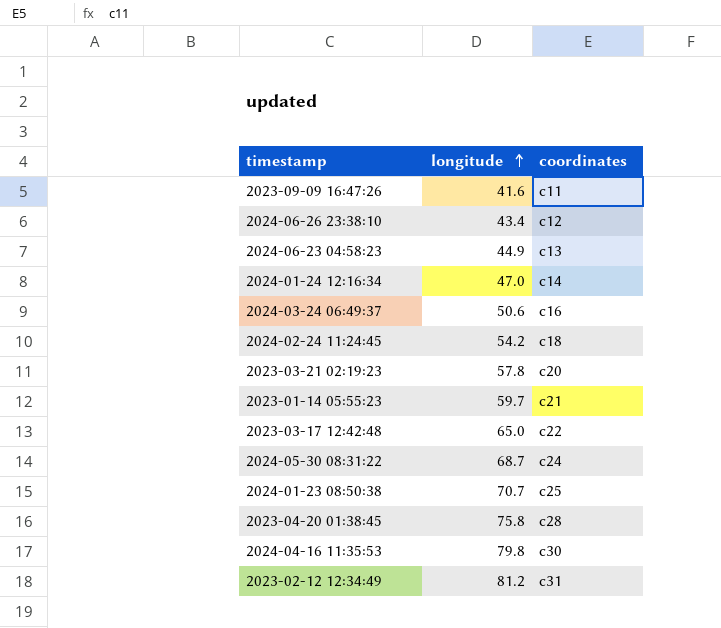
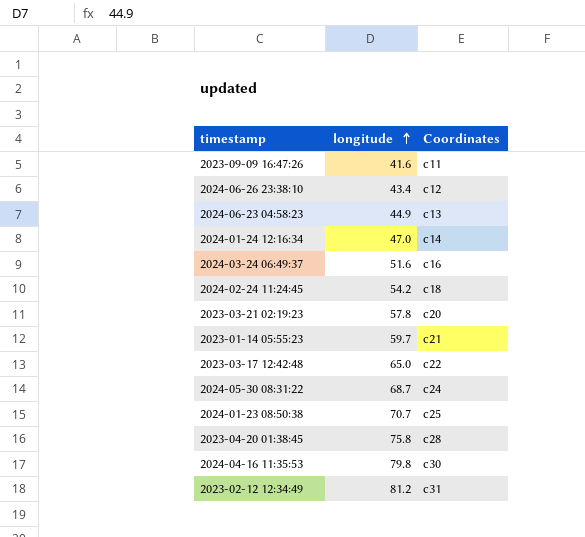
column name: coordinates -> Coordinates
2024-03-24 06:49:37 | longitude: 50.6 -> 51.6

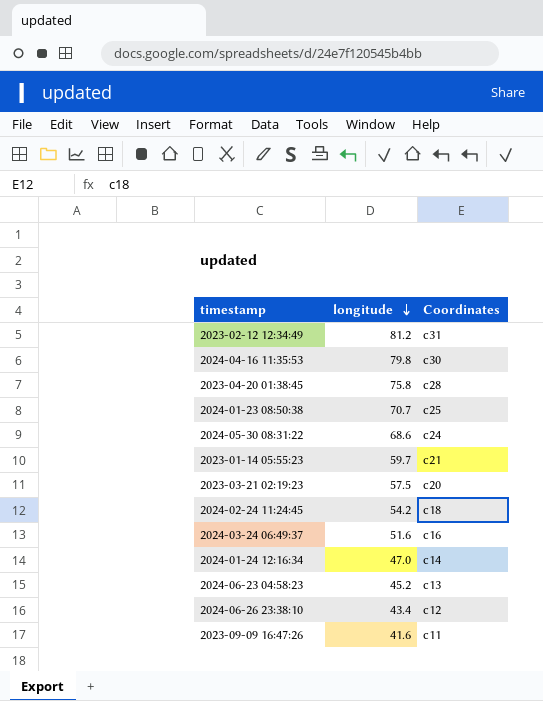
row order: longitude ascending -> longitude descending
row 2023-03-17 12:42:48: 65.0 | c22 -> none
2024-05-30 08:31:22 | longitude: 68.7 -> 68.6
2023-03-21 02:19:23 | longitude: 57.8 -> 57.5
2024-06-23 04:58:23 | longitude: 44.9 -> 45.2

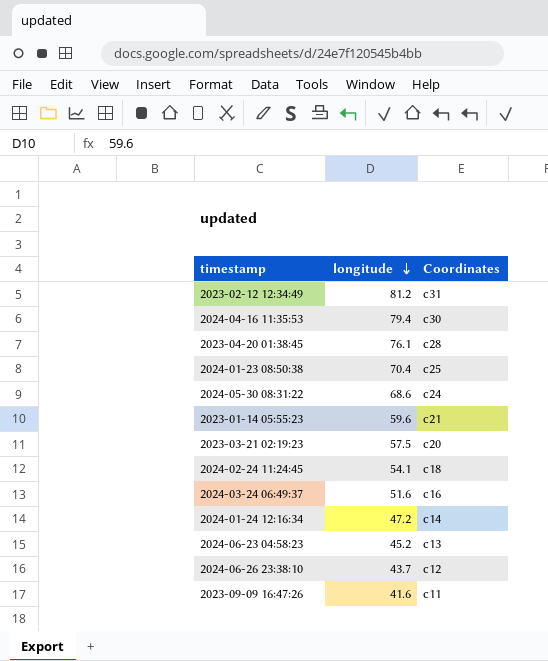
2024-04-16 11:35:53 | longitude: 79.8 -> 79.4
2023-04-20 01:38:45 | longitude: 75.8 -> 76.1
2024-01-23 08:50:38 | longitude: 70.7 -> 70.4
2023-01-14 05:55:23 | longitude: 59.7 -> 59.6
2024-02-24 11:24:45 | longitude: 54.2 -> 54.1
2024-01-24 12:16:34 | longitude: 47.0 -> 47.2
2024-06-26 23:38:10 | longitude: 43.4 -> 43.7

